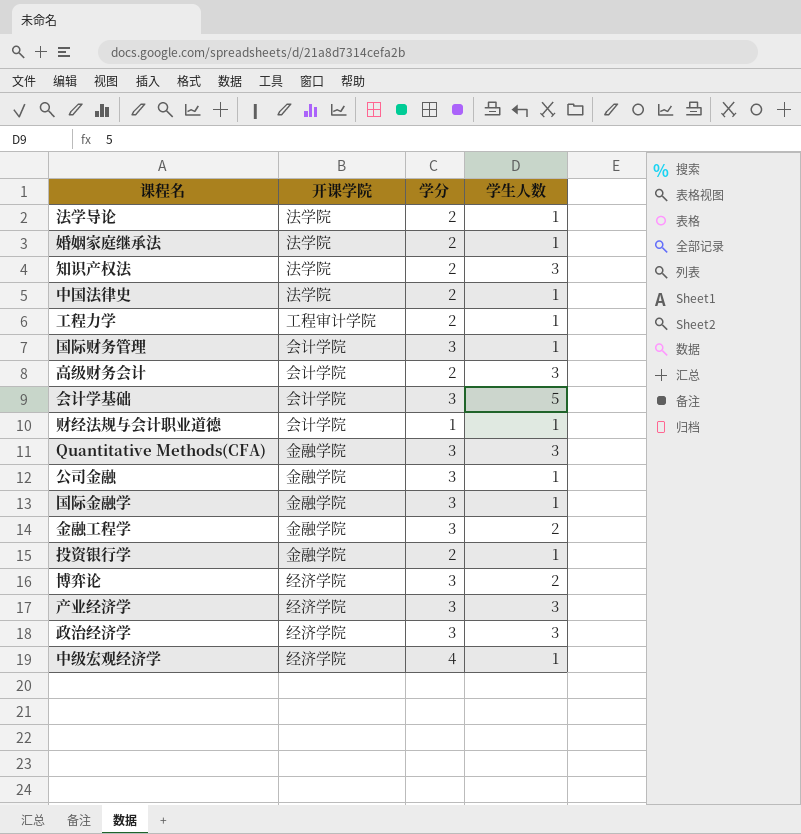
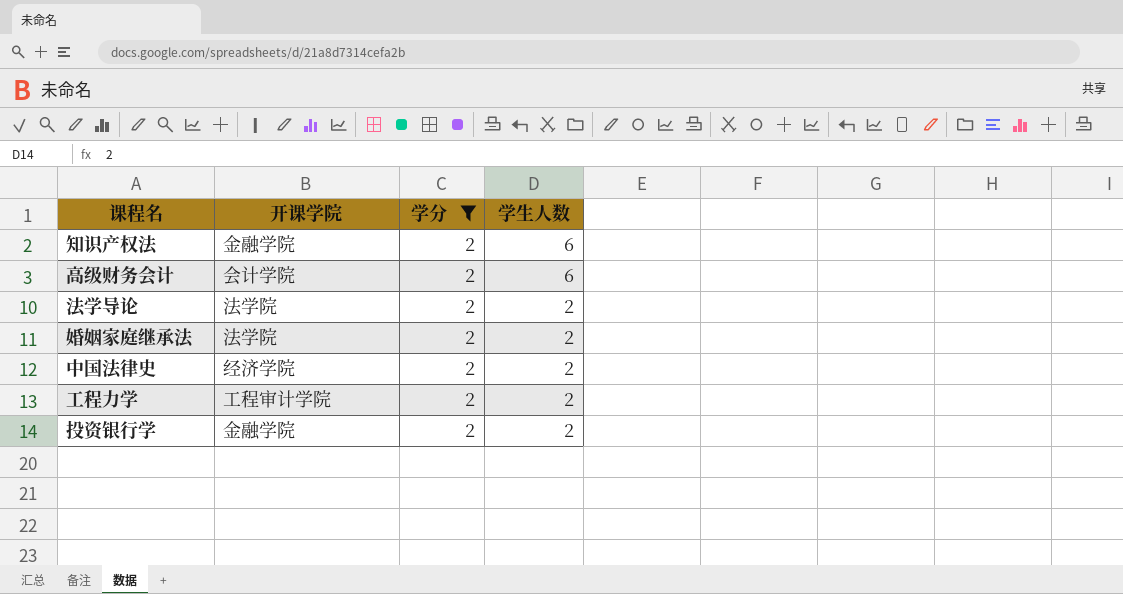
filter: none -> 学分 = 2
row order: none -> 学生人数 descending
知识产权法 | 开课学院: 法学院 -> 金融学院
知识产权法 | 学生人数: 3 -> 6
高级财务会计 | 学生人数: 3 -> 6
法学导论 | 学生人数: 1 -> 2
婚姻家庭继承法 | 学生人数: 1 -> 2
中国法律史 | 开课学院: 法学院 -> 经济学院
中国法律史 | 学生人数: 1 -> 2
工程力学 | 学生人数: 1 -> 2
投资银行学 | 学生人数: 1 -> 2

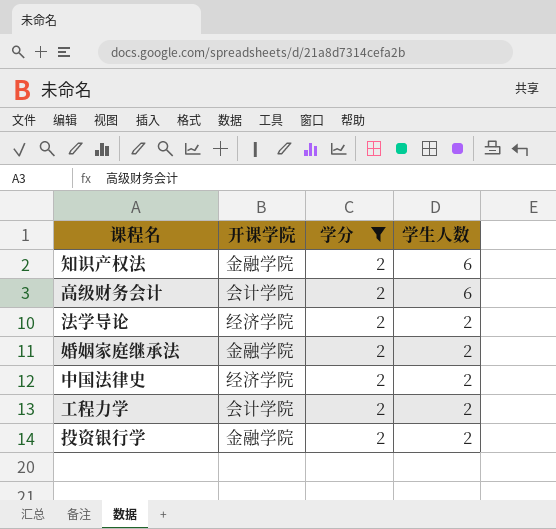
法学导论 | 开课学院: 法学院 -> 经济学院
婚姻家庭继承法 | 开课学院: 法学院 -> 金融学院
工程力学 | 开课学院: 工程审计学院 -> 会计学院

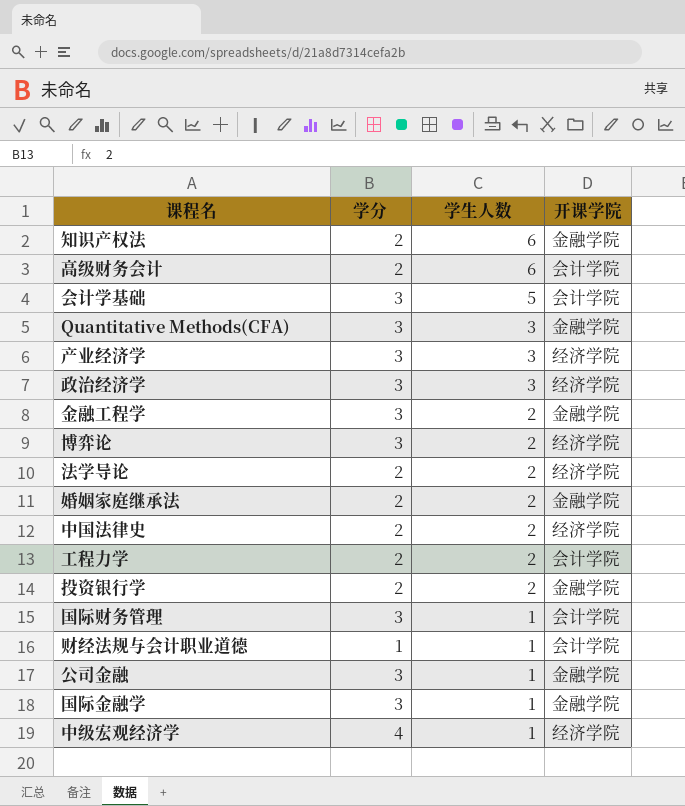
filter: 学分 = 2 -> none
column 开课学院 | position: 2 -> 4

